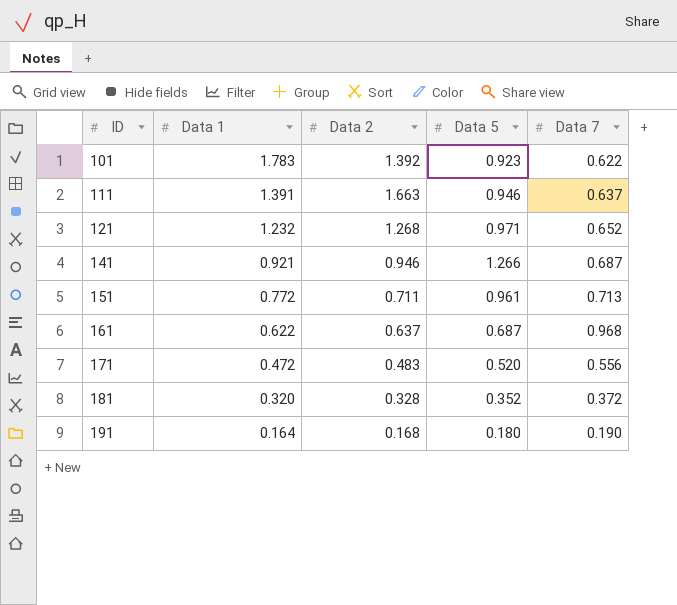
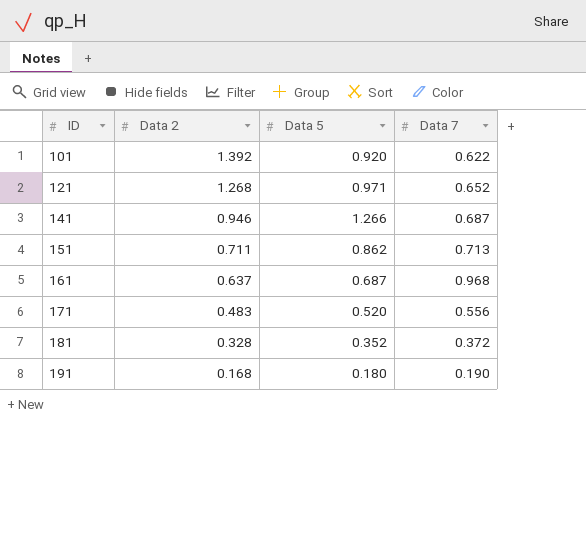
column Data 1 | position: 2 -> none
row 111: 1.391 | 1.663 | 0.946 | 0.637 -> none
101 | Data 5: 0.923 -> 0.920
151 | Data 5: 0.961 -> 0.862

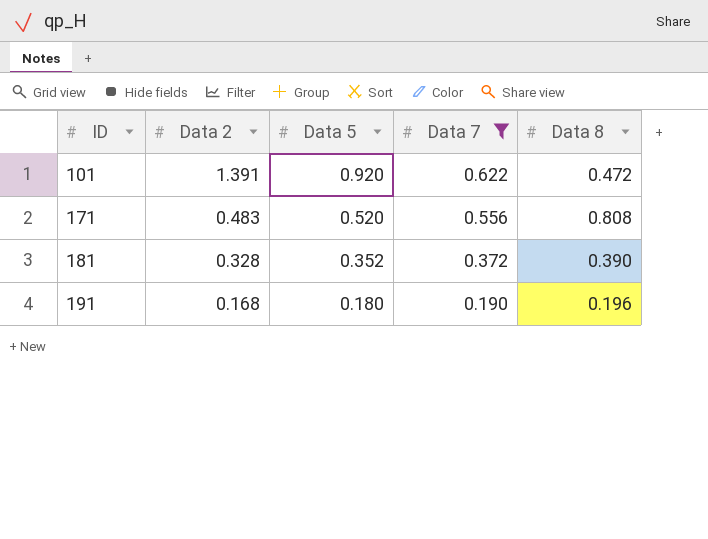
filter: none -> Data 7 <= 0.622
column Data 8 | position: none -> 5
101 | Data 2: 1.392 -> 1.391

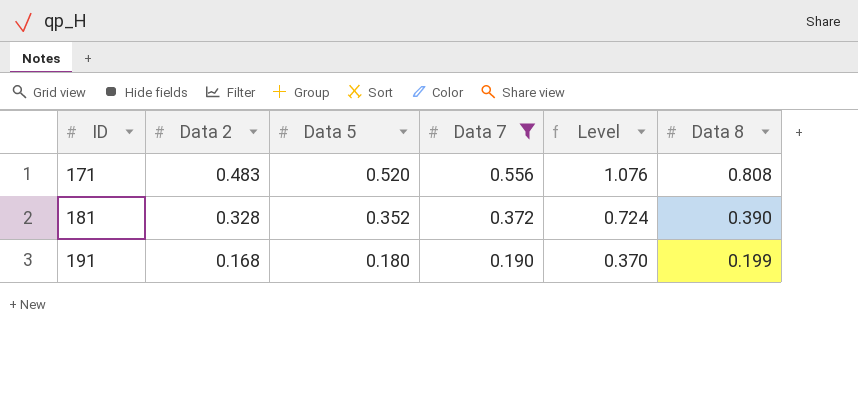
column Level | formula: none -> [Data 5] + [Data 7]
row 101: 1.391 | 0.920 | 0.622 | 0.472 -> none
191 | Data 8: 0.196 -> 0.199

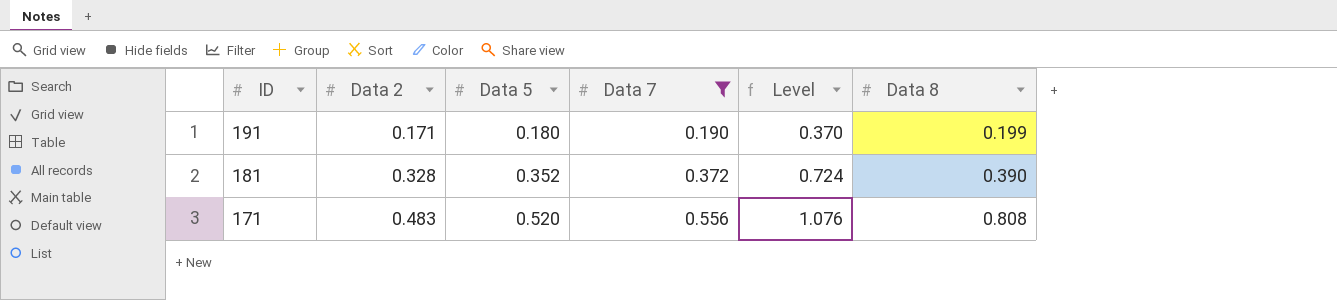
row order: ID ascending -> ID descending
191 | Data 2: 0.168 -> 0.171

